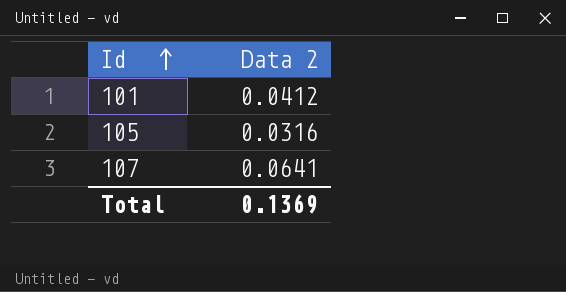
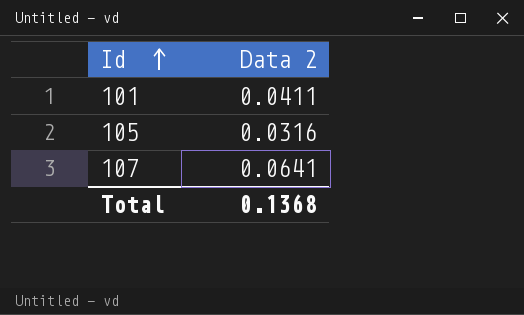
101 | Data 2: 0.0412 -> 0.0411
Total | Data 2: 0.1369 -> 0.1368

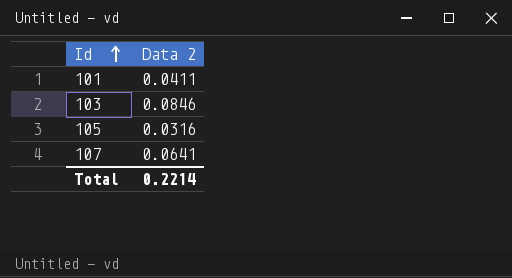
row 103: none -> 0.0846
Total | Data 2: 0.1368 -> 0.2214

